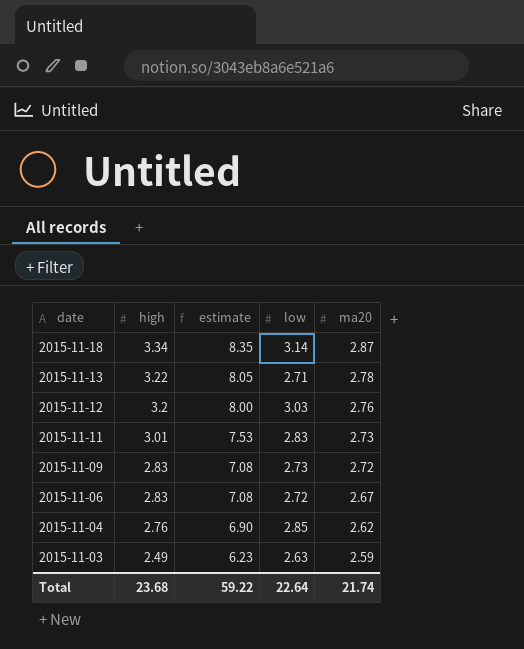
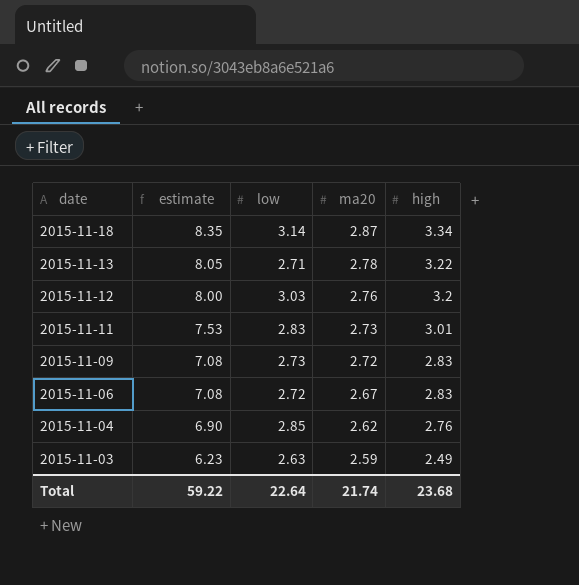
column high | position: 2 -> 5

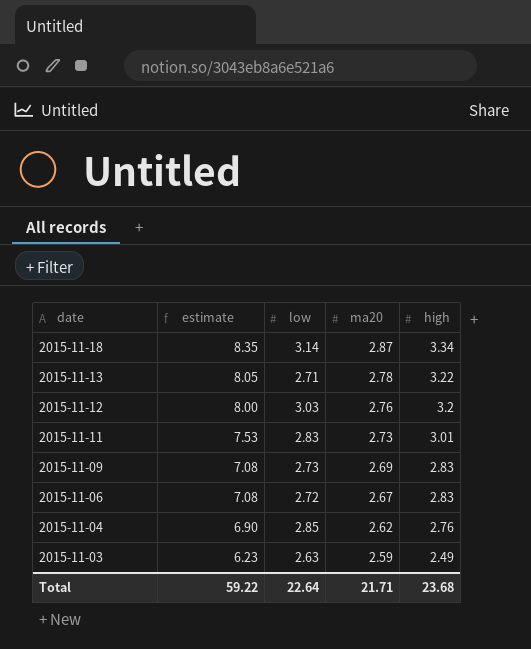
2015-11-09 | ma20: 2.72 -> 2.69
Total | ma20: 21.74 -> 21.71

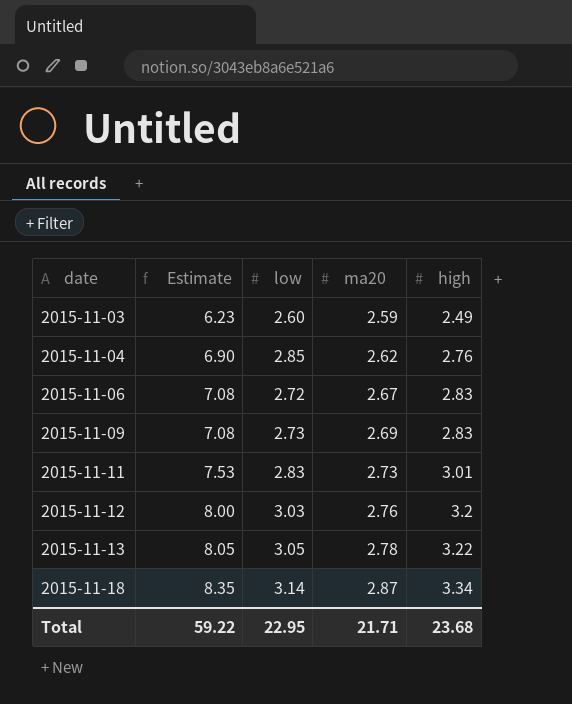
row order: date descending -> date ascending
column name: estimate -> Estimate
2015-11-03 | low: 2.63 -> 2.60
2015-11-13 | low: 2.71 -> 3.05
Total | low: 22.64 -> 22.95

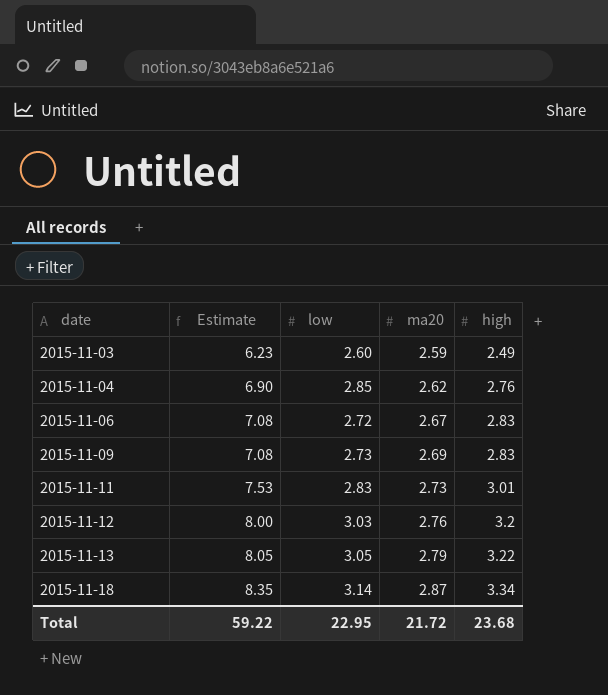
2015-11-13 | ma20: 2.78 -> 2.79
Total | ma20: 21.71 -> 21.72

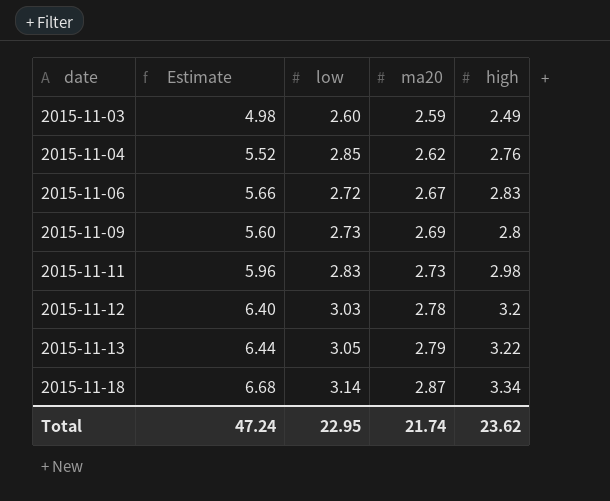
column Estimate | formula: [high] * 2.5 -> [high] * 2
2015-11-09 | high: 2.83 -> 2.8
2015-11-11 | high: 3.01 -> 2.98
2015-11-12 | ma20: 2.76 -> 2.78
Total | Estimate: 59.22 -> 47.24
Total | ma20: 21.72 -> 21.74
Total | high: 23.68 -> 23.62

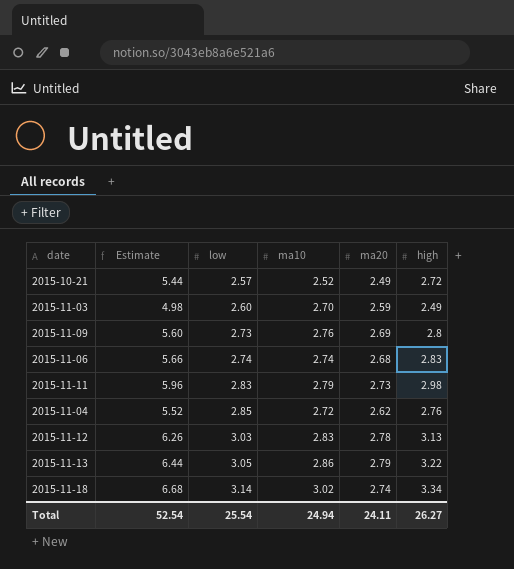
row order: date ascending -> low ascending
column ma10 | position: none -> 4
row 2015-10-21: none -> 5.44 | 2.57 | 2.52 | 2.49 | 2.72
2015-11-06 | low: 2.72 -> 2.74
2015-11-06 | ma20: 2.67 -> 2.68
2015-11-12 | Estimate: 6.40 -> 6.26
2015-11-12 | high: 3.2 -> 3.13
2015-11-18 | ma20: 2.87 -> 2.74
Total | Estimate: 47.24 -> 52.54
Total | low: 22.95 -> 25.54
Total | ma20: 21.74 -> 24.11
Total | high: 23.62 -> 26.27

